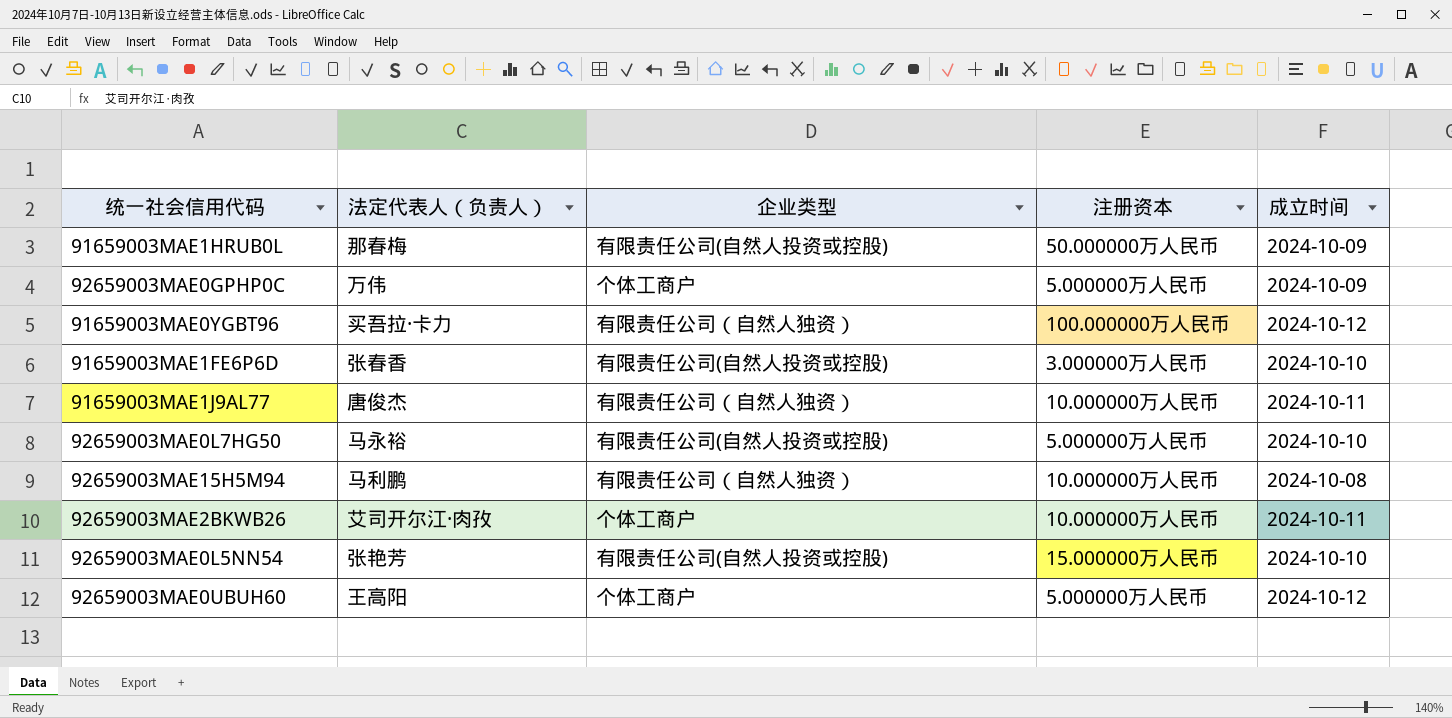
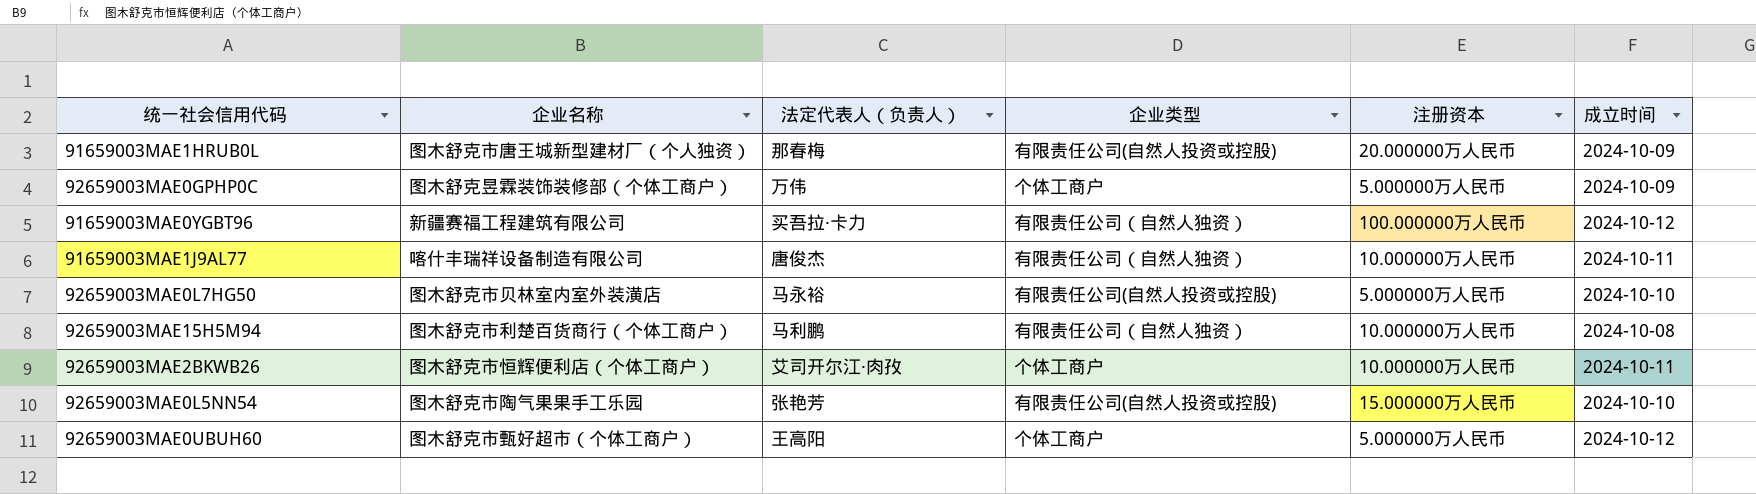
column 企业名称 | position: none -> 2
row 91659003MAE1FE6P6D: 张春香 | 有限责任公司(自然人投资或控股) | 3.000000万人民币 | 2024-10-10 -> none
91659003MAE1HRUB0L | 注册资本: 50.000000万人民币 -> 20.000000万人民币

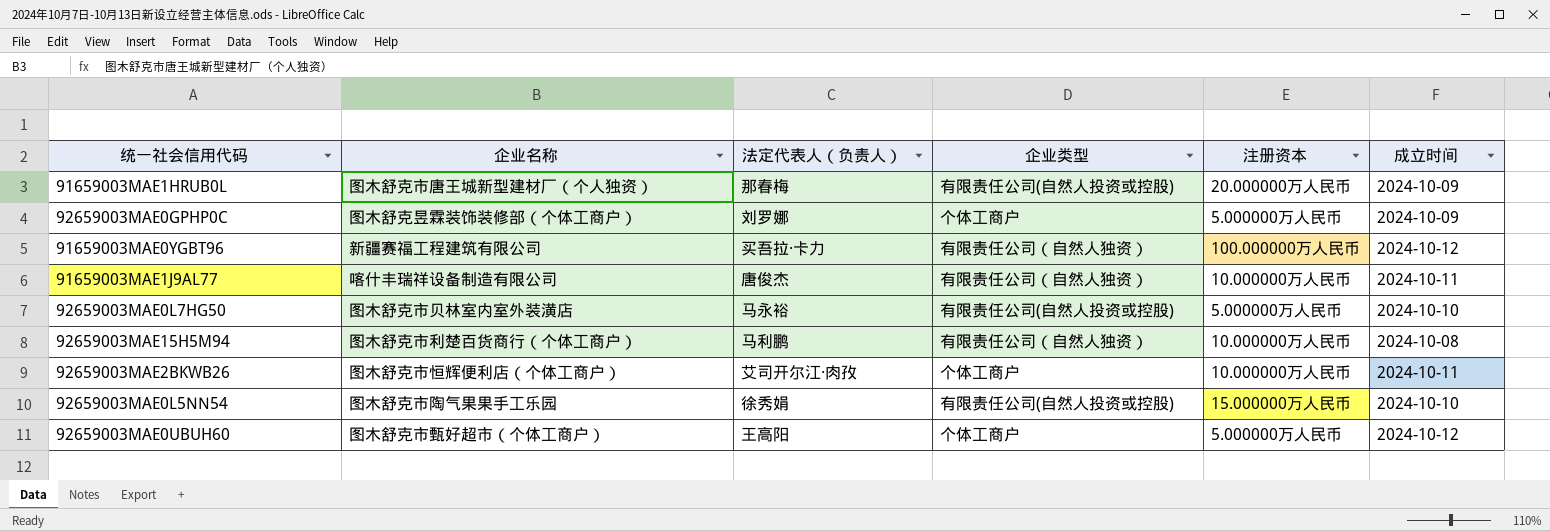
92659003MAE0GPHP0C | 法定代表人（负责人）: 万伟 -> 刘罗娜
92659003MAE0L5NN54 | 法定代表人（负责人）: 张艳芳 -> 徐秀娟

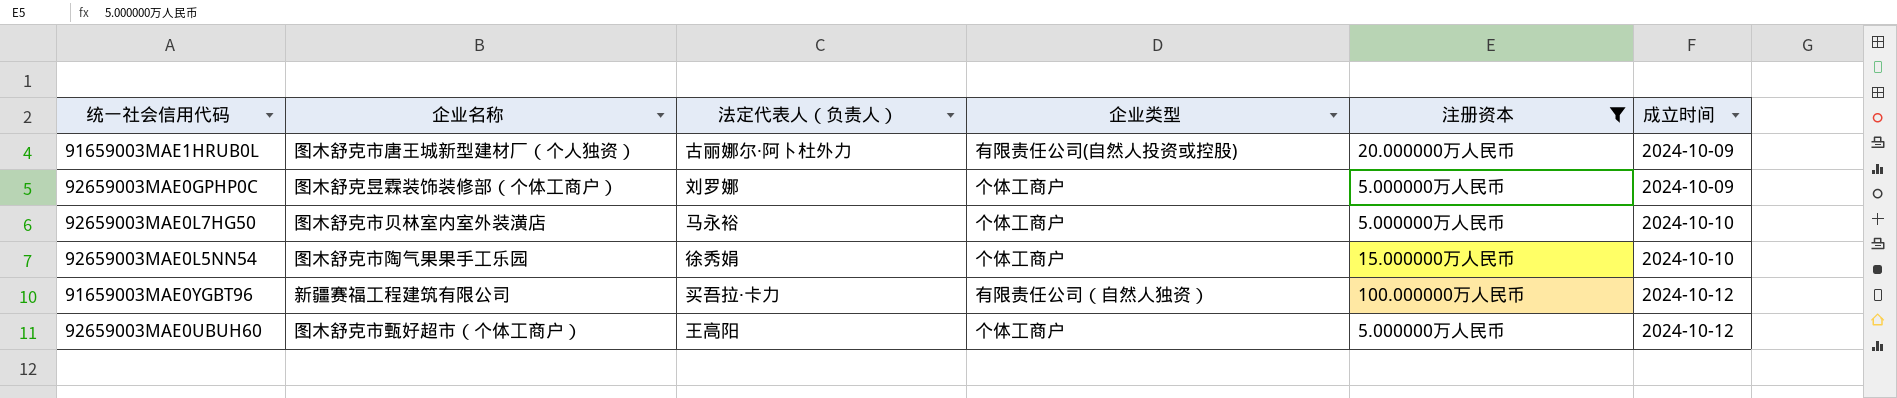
filter: none -> 注册资本 != 10.000000万人民币
row order: none -> 成立时间 ascending
91659003MAE1HRUB0L | 法定代表人（负责人）: 那春梅 -> 古丽娜尔·阿卜杜外力
92659003MAE0L7HG50 | 企业类型: 有限责任公司(自然人投资或控股) -> 个体工商户
92659003MAE0L5NN54 | 企业类型: 有限责任公司(自然人投资或控股) -> 个体工商户

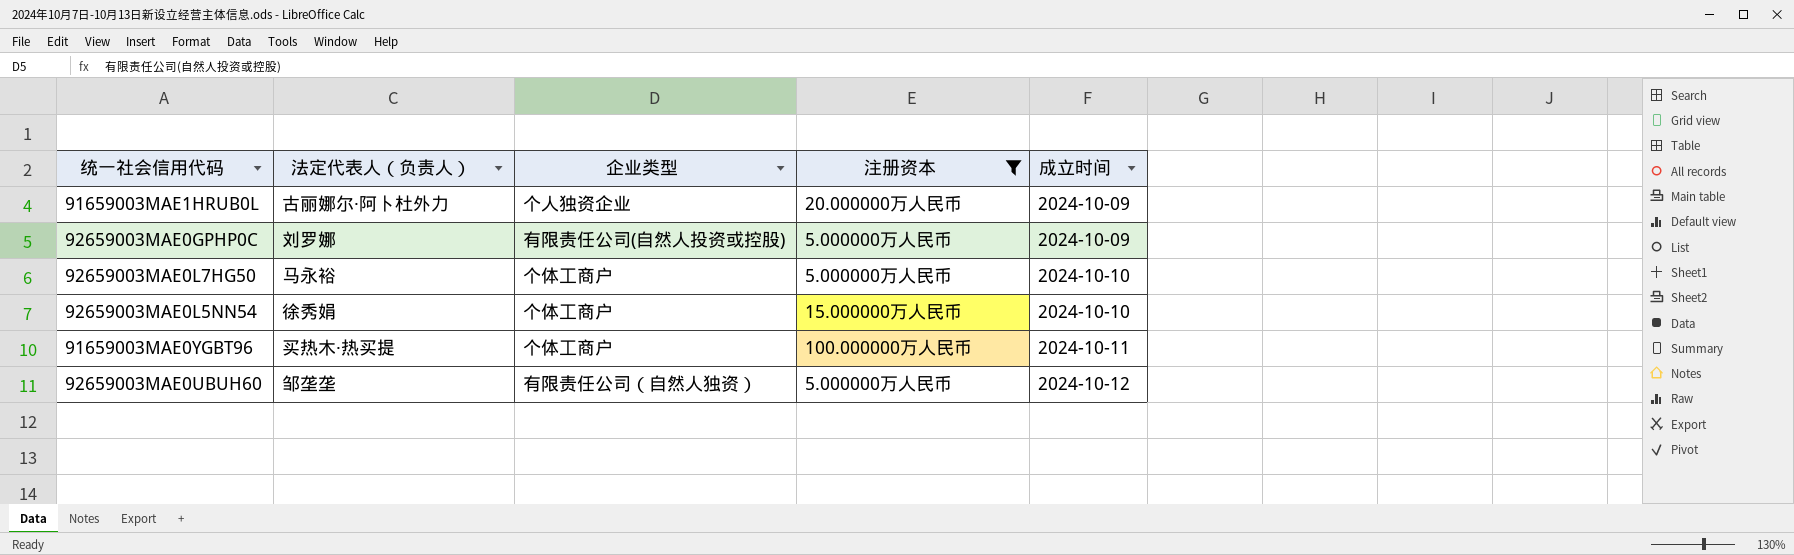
column 企业名称 | position: 2 -> none
91659003MAE1HRUB0L | 企业类型: 有限责任公司(自然人投资或控股) -> 个人独资企业
92659003MAE0GPHP0C | 企业类型: 个体工商户 -> 有限责任公司(自然人投资或控股)
91659003MAE0YGBT96 | 法定代表人（负责人）: 买吾拉·卡力 -> 买热木·热买提
91659003MAE0YGBT96 | 企业类型: 有限责任公司（自然人独资） -> 个体工商户
91659003MAE0YGBT96 | 成立时间: 2024-10-12 -> 2024-10-11
92659003MAE0UBUH60 | 法定代表人（负责人）: 王高阳 -> 邹垄垄
92659003MAE0UBUH60 | 企业类型: 个体工商户 -> 有限责任公司（自然人独资）

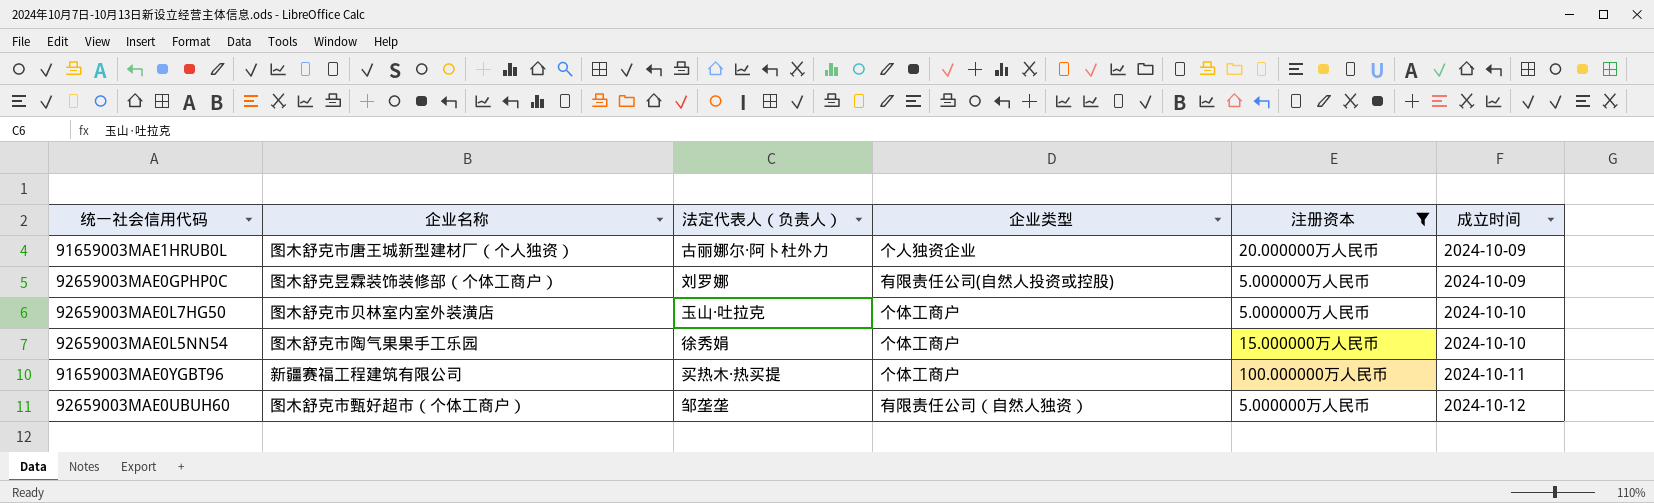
column 企业名称 | position: none -> 2
92659003MAE0L7HG50 | 法定代表人（负责人）: 马永裕 -> 玉山·吐拉克

